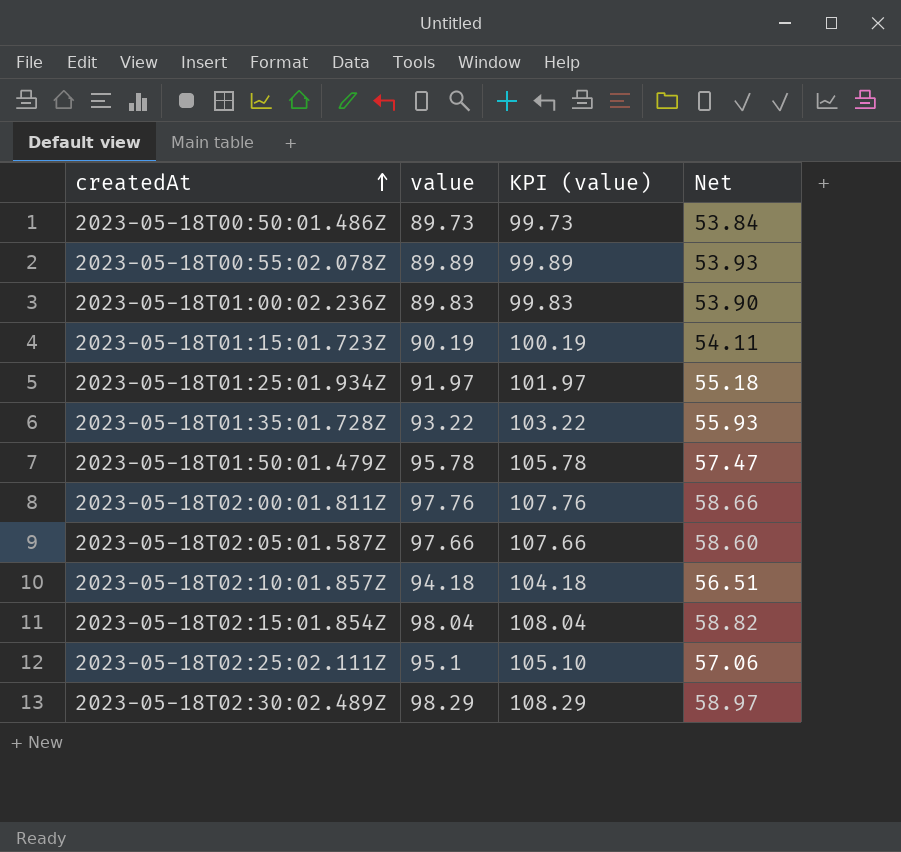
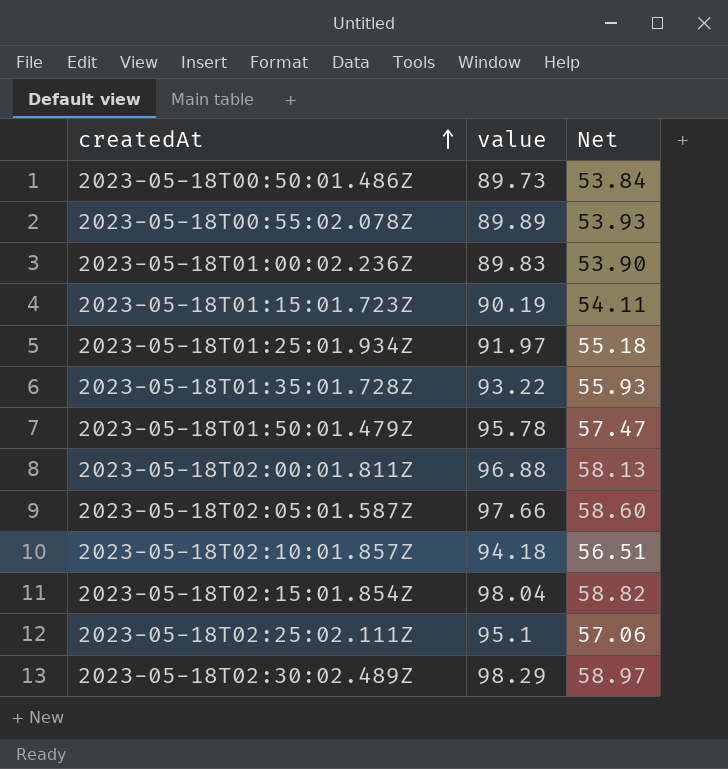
column KPI (value) | formula: [value] + 10 -> none
2023-05-18T02:00:01.811Z | value: 97.76 -> 96.88
2023-05-18T02:00:01.811Z | Net: 58.66 -> 58.13

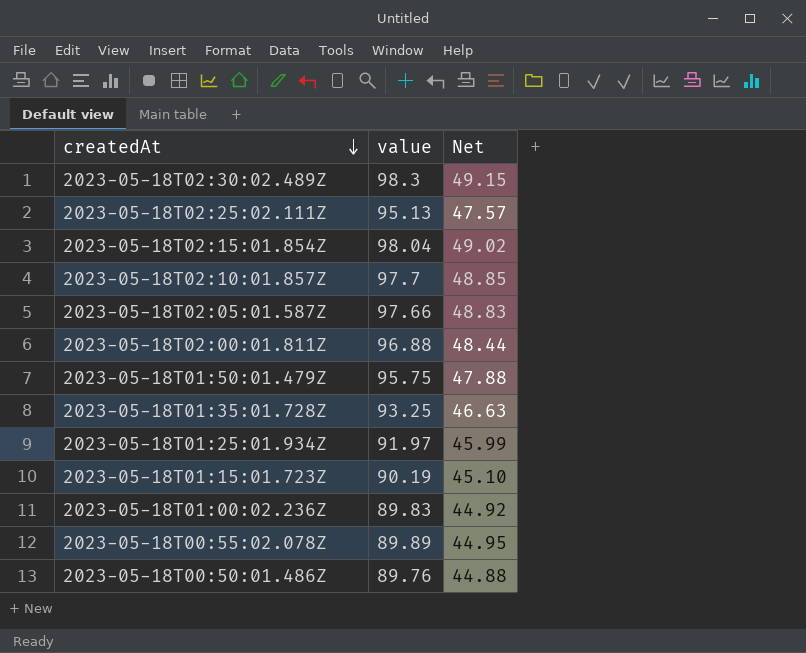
row order: createdAt ascending -> createdAt descending
column Net | formula: [value] * 0.6 -> [value] * 0.5
2023-05-18T02:30:02.489Z | value: 98.29 -> 98.3
2023-05-18T02:25:02.111Z | value: 95.1 -> 95.13
2023-05-18T02:10:01.857Z | value: 94.18 -> 97.7
2023-05-18T01:50:01.479Z | value: 95.78 -> 95.75
2023-05-18T01:35:01.728Z | value: 93.22 -> 93.25
2023-05-18T00:50:01.486Z | value: 89.73 -> 89.76

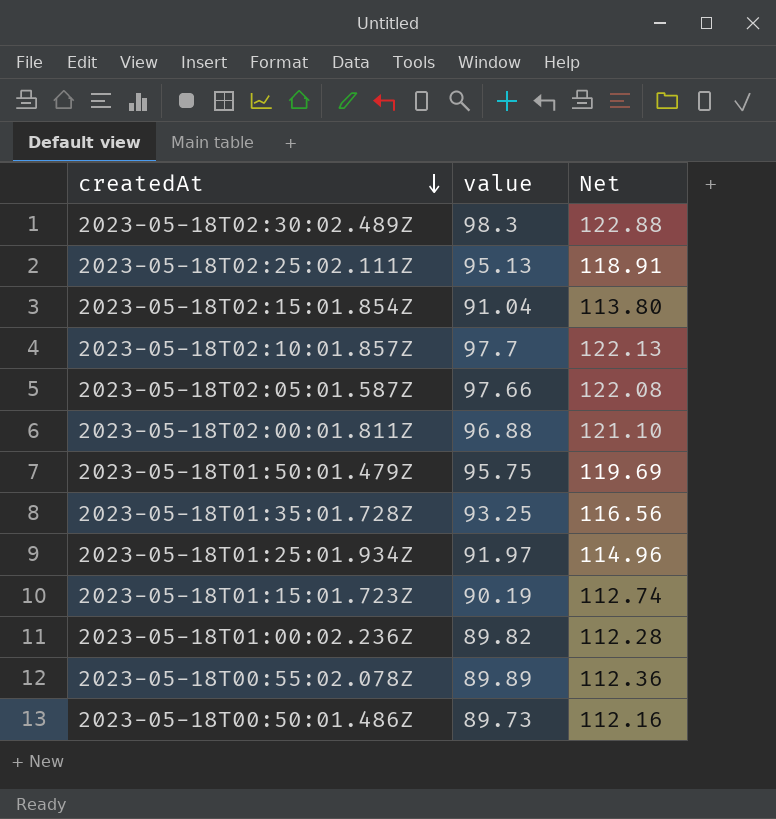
column Net | formula: [value] * 0.5 -> [value] * 1.25
2023-05-18T02:15:01.854Z | value: 98.04 -> 91.04
2023-05-18T01:00:02.236Z | value: 89.83 -> 89.82
2023-05-18T00:50:01.486Z | value: 89.76 -> 89.73

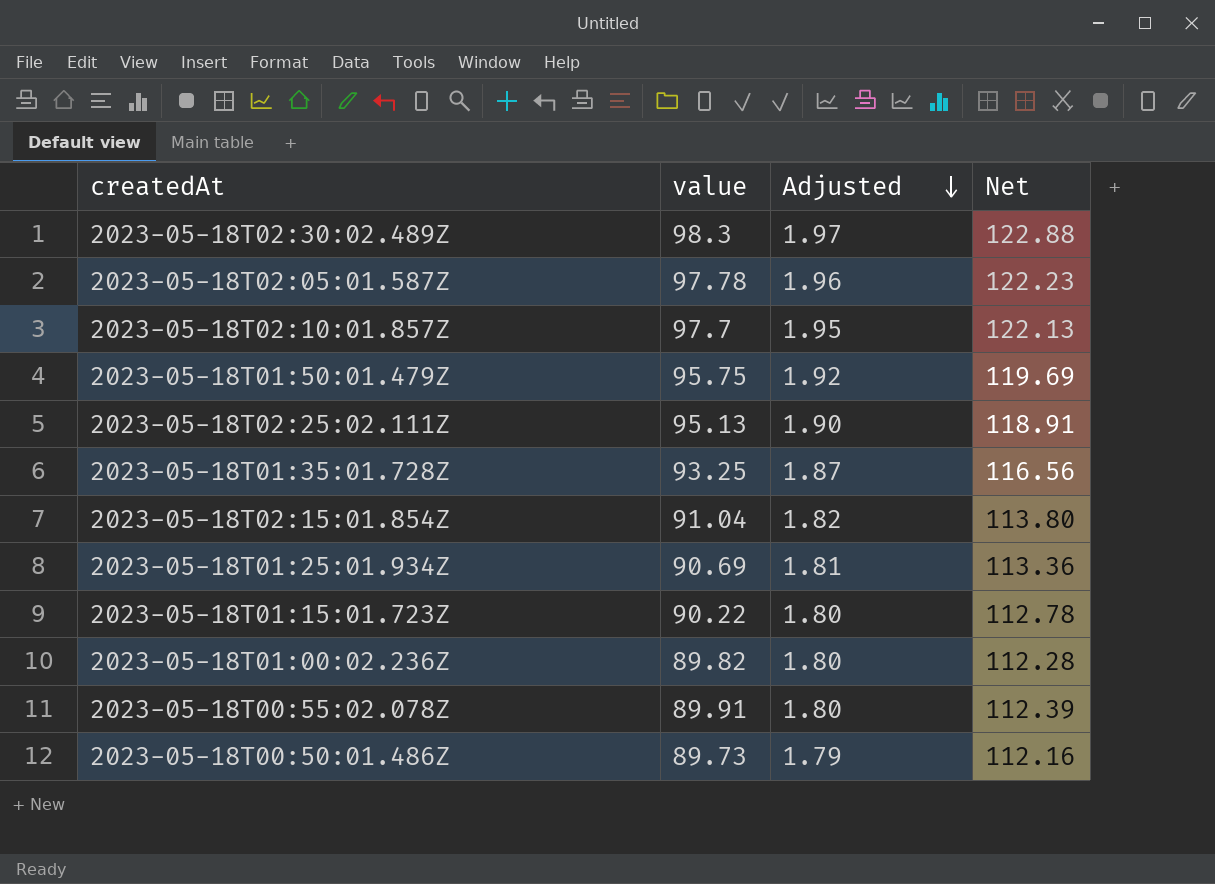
row order: createdAt descending -> Adjusted descending
column Adjusted | formula: none -> [value] * 0.02
row 2023-05-18T02:00:01.811Z: 96.88 | 121.10 -> none
2023-05-18T02:05:01.587Z | value: 97.66 -> 97.78
2023-05-18T02:05:01.587Z | Net: 122.08 -> 122.23
2023-05-18T01:25:01.934Z | value: 91.97 -> 90.69
2023-05-18T01:25:01.934Z | Net: 114.96 -> 113.36
2023-05-18T01:15:01.723Z | value: 90.19 -> 90.22
2023-05-18T01:15:01.723Z | Net: 112.74 -> 112.78
2023-05-18T00:55:02.078Z | value: 89.89 -> 89.91
2023-05-18T00:55:02.078Z | Net: 112.36 -> 112.39

